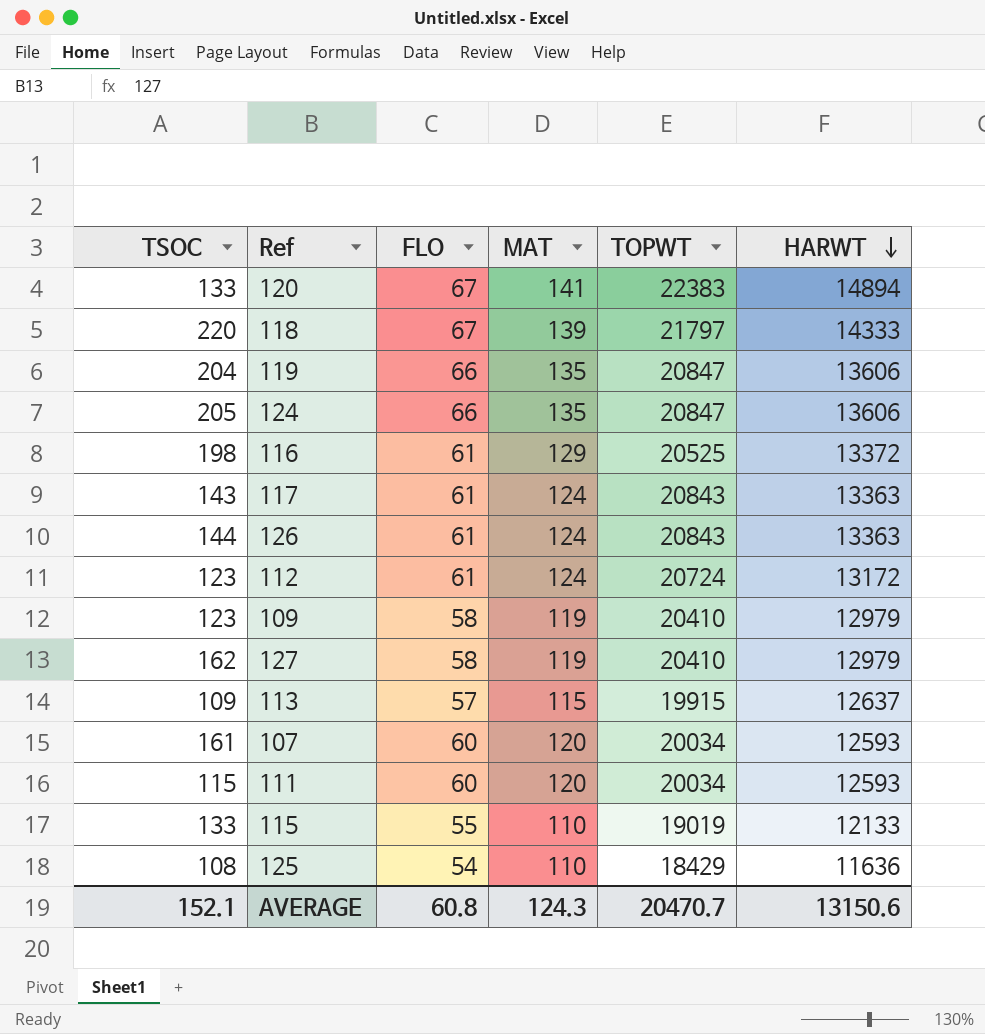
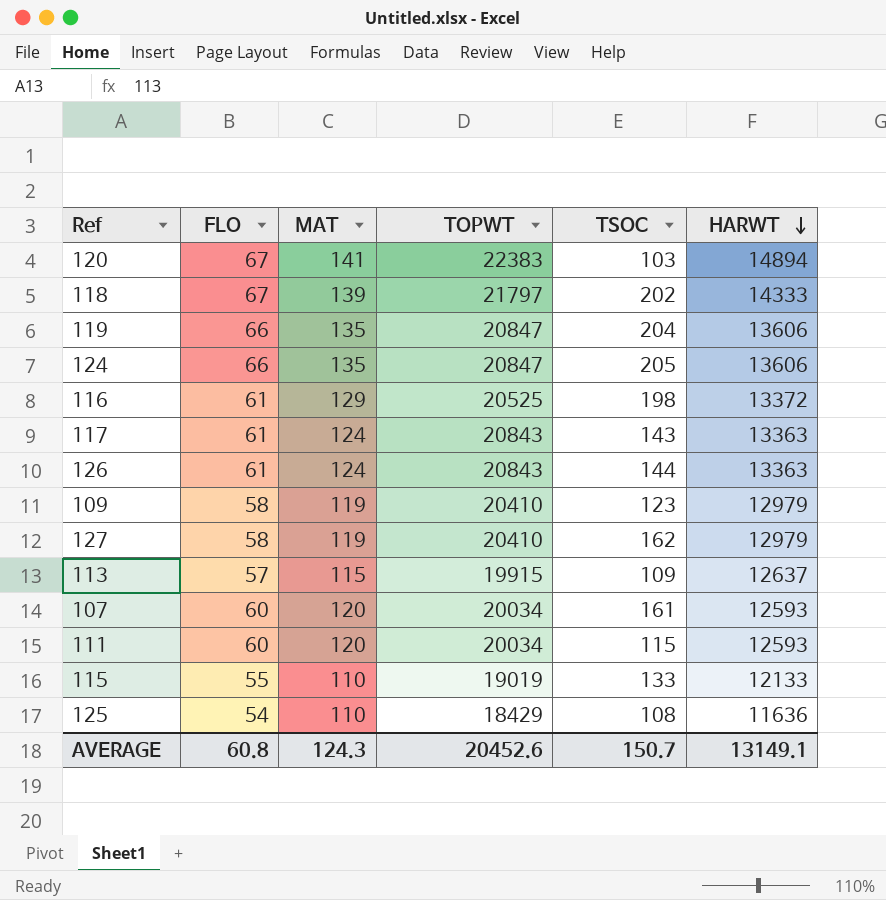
column TSOC | position: 1 -> 5
row 112: 123 | 61 | 124 | 20724 | 13172 -> none
120 | TSOC: 133 -> 103
118 | TSOC: 220 -> 202
AVERAGE | TOPWT: 20470.7 -> 20452.6
AVERAGE | TSOC: 152.1 -> 150.7
AVERAGE | HARWT: 13150.6 -> 13149.1

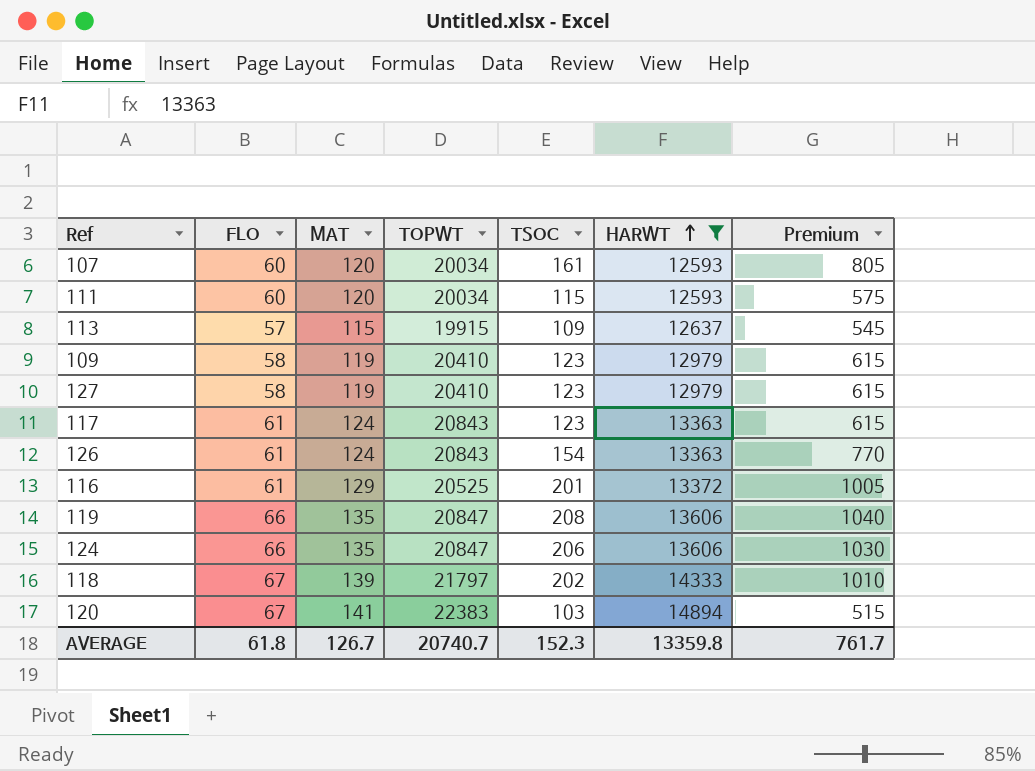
filter: none -> HARWT >= 12593
row order: HARWT descending -> HARWT ascending
column Premium | formula: none -> [TSOC] * 5
127 | TSOC: 162 -> 123
117 | TSOC: 143 -> 123
126 | TSOC: 144 -> 154
116 | TSOC: 198 -> 201
119 | TSOC: 204 -> 208
124 | TSOC: 205 -> 206
AVERAGE | FLO: 60.8 -> 61.8
AVERAGE | MAT: 124.3 -> 126.7
AVERAGE | TOPWT: 20452.6 -> 20740.7
AVERAGE | TSOC: 150.7 -> 152.3
AVERAGE | HARWT: 13149.1 -> 13359.8

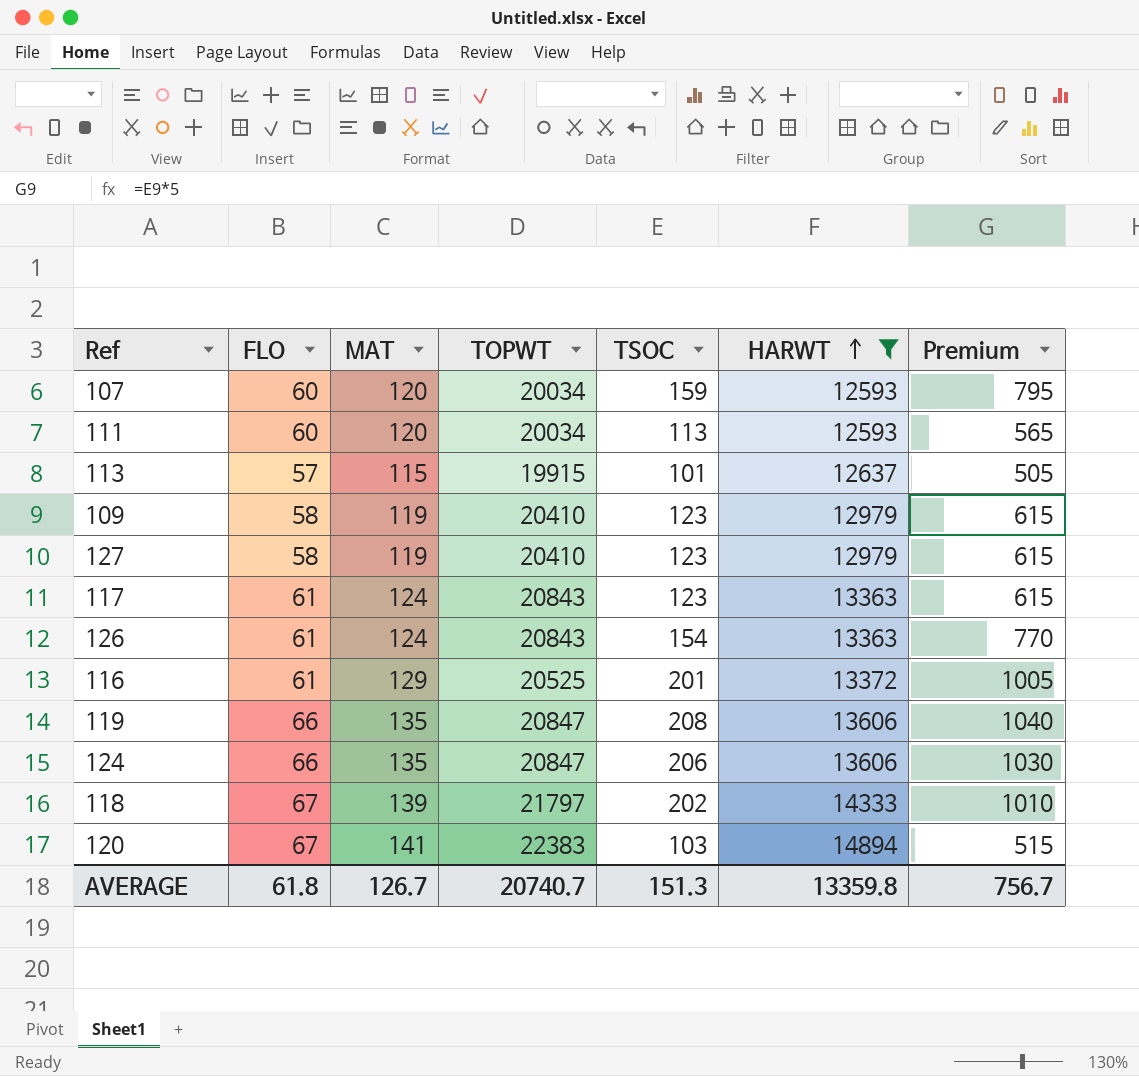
107 | TSOC: 161 -> 159
107 | Premium: 805 -> 795
111 | TSOC: 115 -> 113
111 | Premium: 575 -> 565
113 | TSOC: 109 -> 101
113 | Premium: 545 -> 505
AVERAGE | TSOC: 152.3 -> 151.3
AVERAGE | Premium: 761.7 -> 756.7

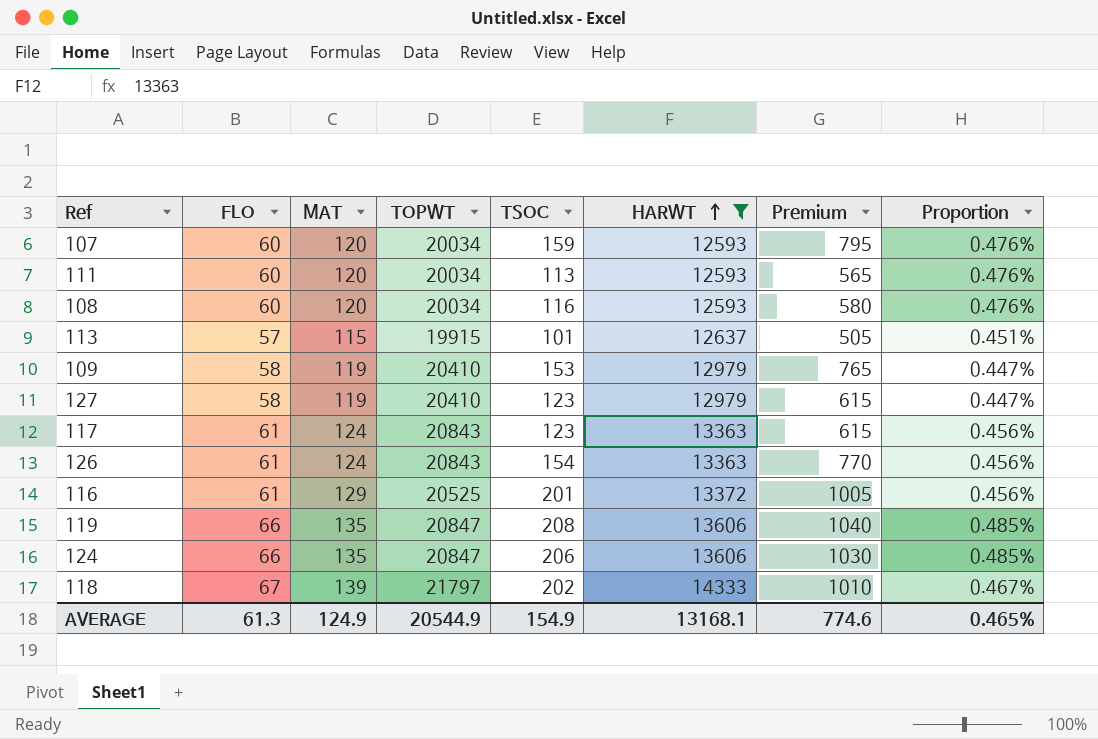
column Proportion | formula: none -> [FLO] / [HARWT]
row 120: 67 | 141 | 22383 | 103 | 14894 | 515 -> none
row 108: none -> 60 | 120 | 20034 | 116 | 12593 | 580 | 0.476%
109 | TSOC: 123 -> 153
109 | Premium: 615 -> 765
AVERAGE | FLO: 61.8 -> 61.3
AVERAGE | MAT: 126.7 -> 124.9
AVERAGE | TOPWT: 20740.7 -> 20544.9
AVERAGE | TSOC: 151.3 -> 154.9
AVERAGE | HARWT: 13359.8 -> 13168.1
AVERAGE | Premium: 756.7 -> 774.6

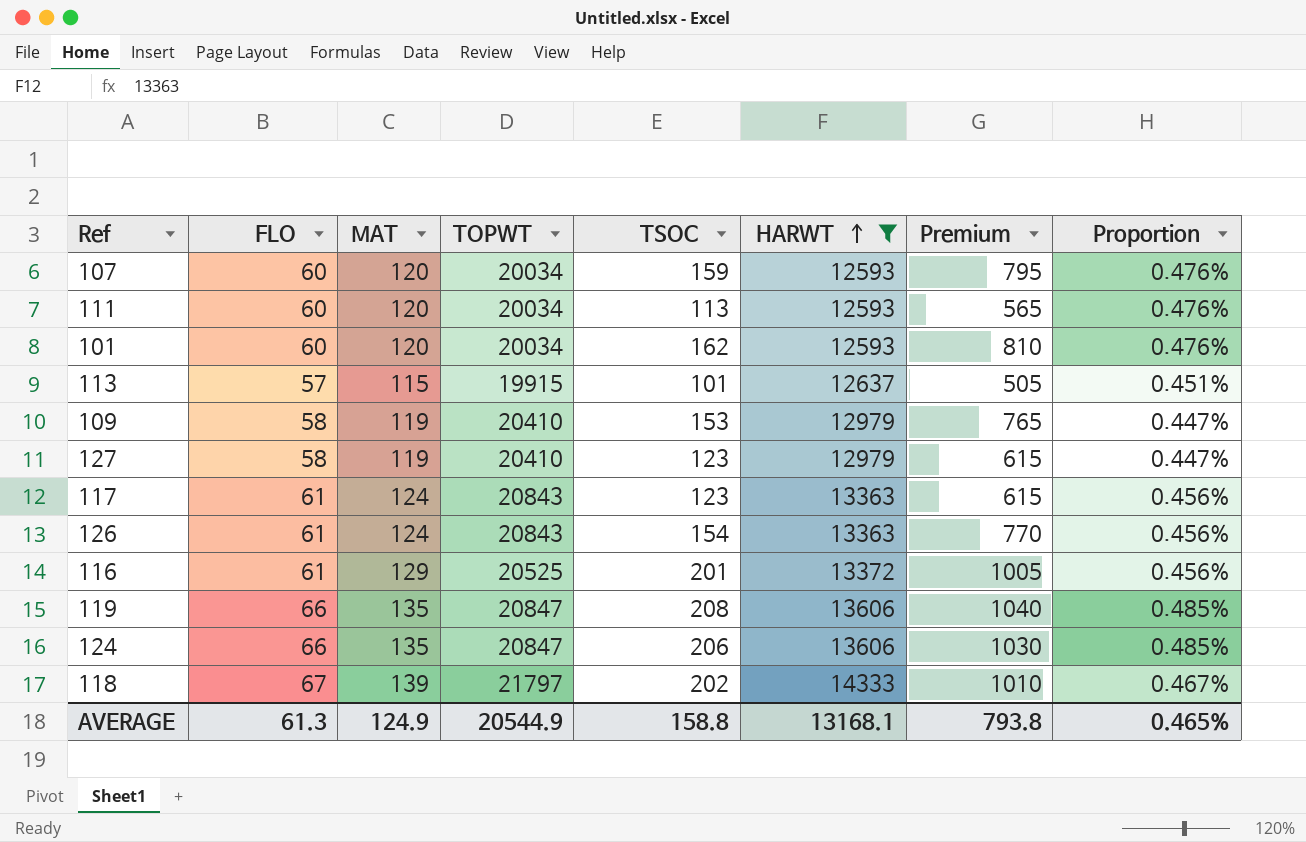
row 108: 60 | 120 | 20034 | 116 | 12593 | 580 | 0.476% -> none
row 101: none -> 60 | 120 | 20034 | 162 | 12593 | 810 | 0.476%
AVERAGE | TSOC: 154.9 -> 158.8
AVERAGE | Premium: 774.6 -> 793.8

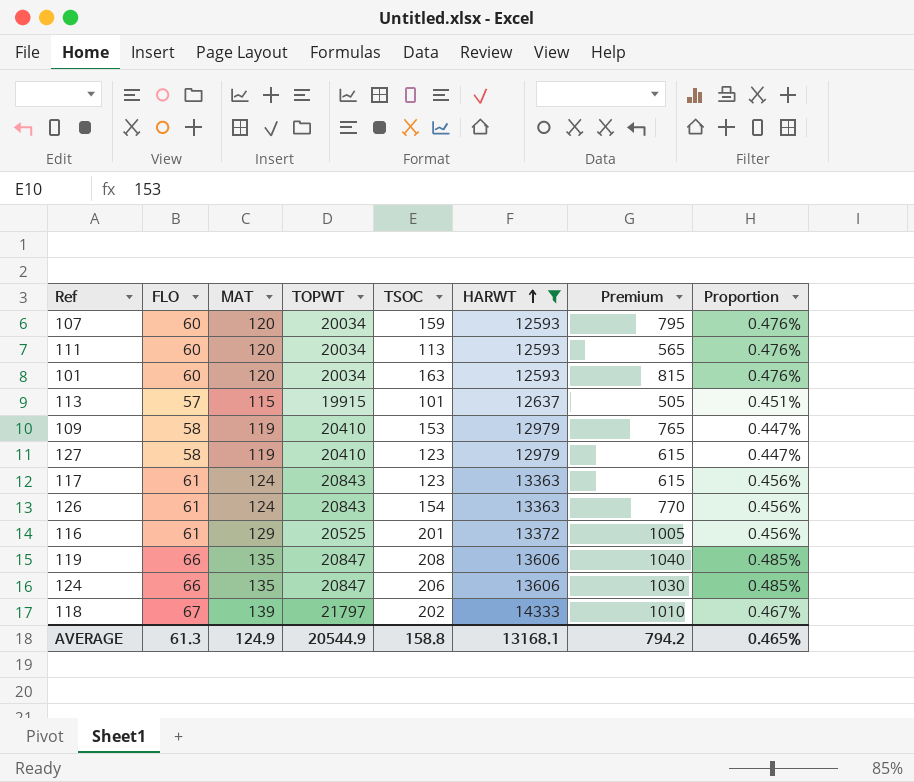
101 | TSOC: 162 -> 163
101 | Premium: 810 -> 815
AVERAGE | Premium: 793.8 -> 794.2

